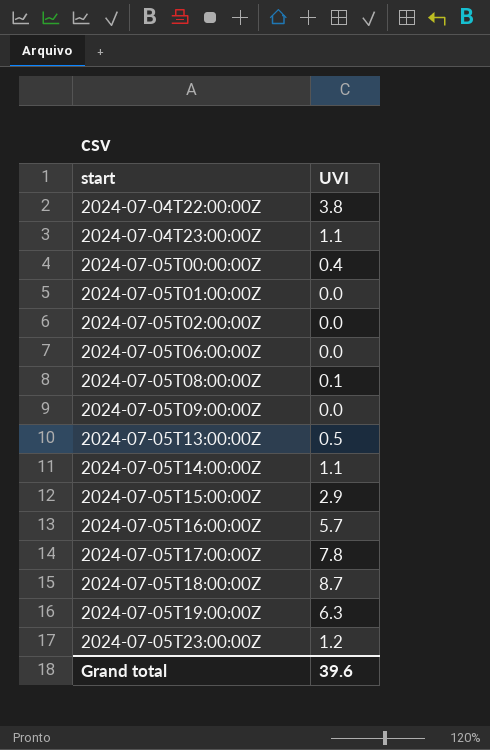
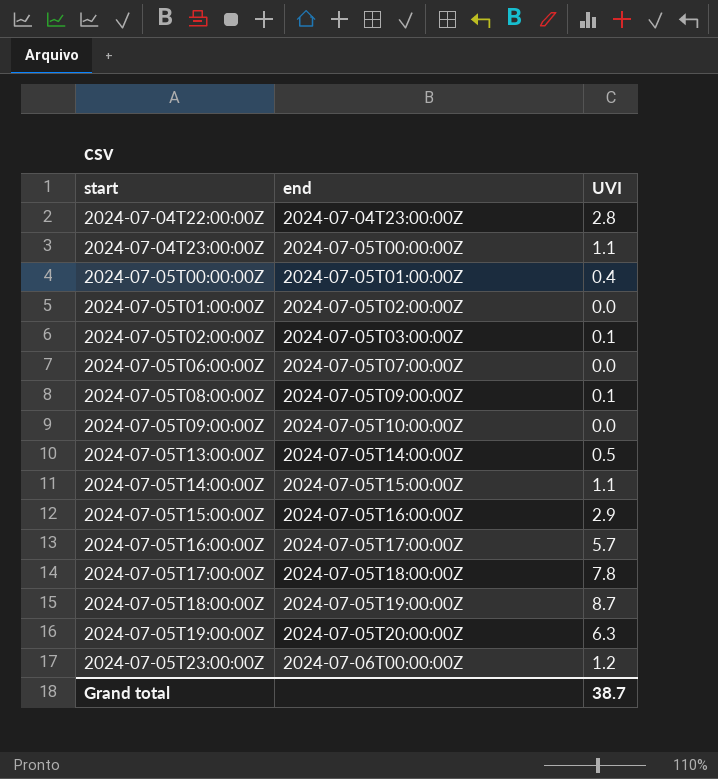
column end | position: none -> 2
2024-07-04T22:00:00Z | UVI: 3.8 -> 2.8
2024-07-05T02:00:00Z | UVI: 0.0 -> 0.1
Grand total | UVI: 39.6 -> 38.7

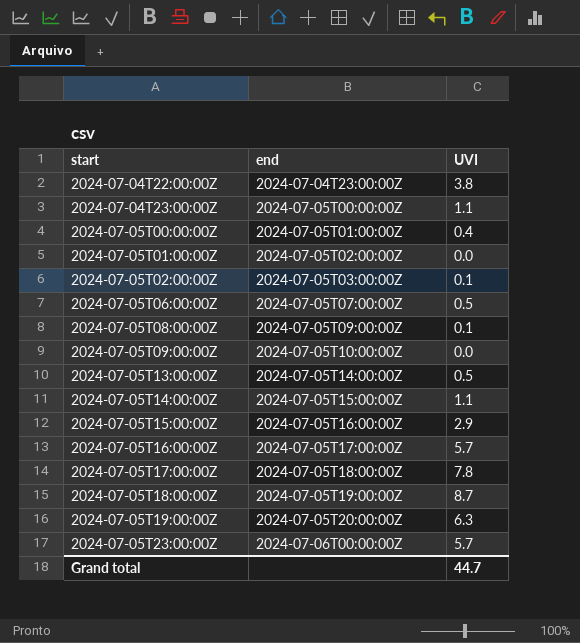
2024-07-04T22:00:00Z | UVI: 2.8 -> 3.8
2024-07-05T06:00:00Z | UVI: 0.0 -> 0.5
2024-07-05T23:00:00Z | UVI: 1.2 -> 5.7
Grand total | UVI: 38.7 -> 44.7

